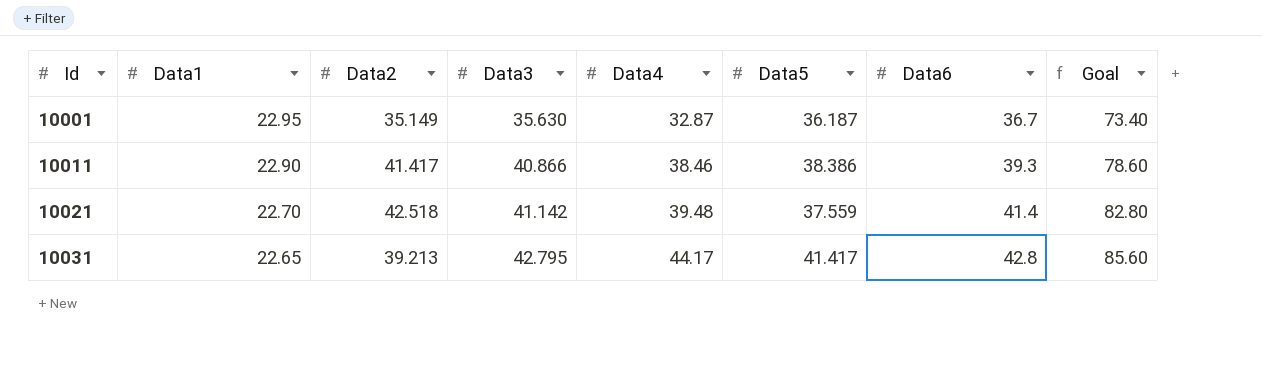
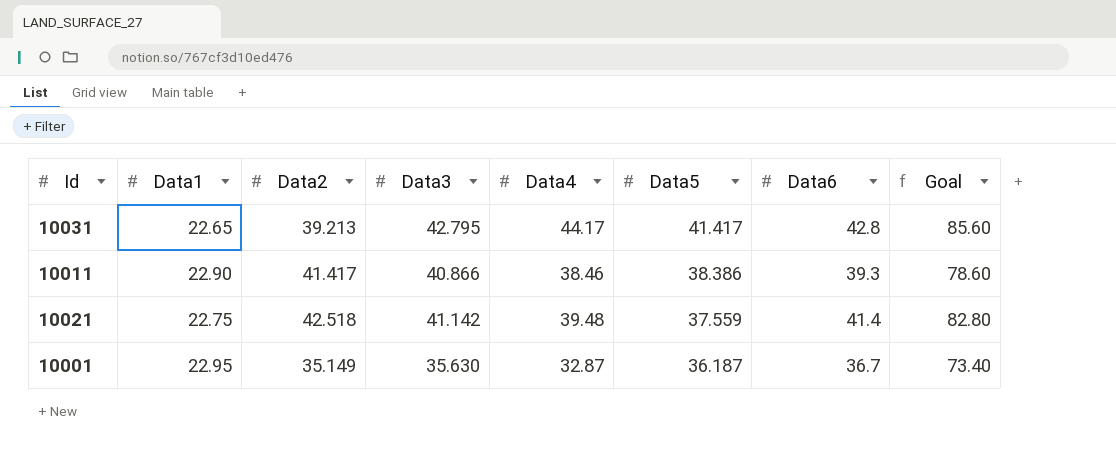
row order: Id ascending -> Data5 descending
10021 | Data1: 22.70 -> 22.75

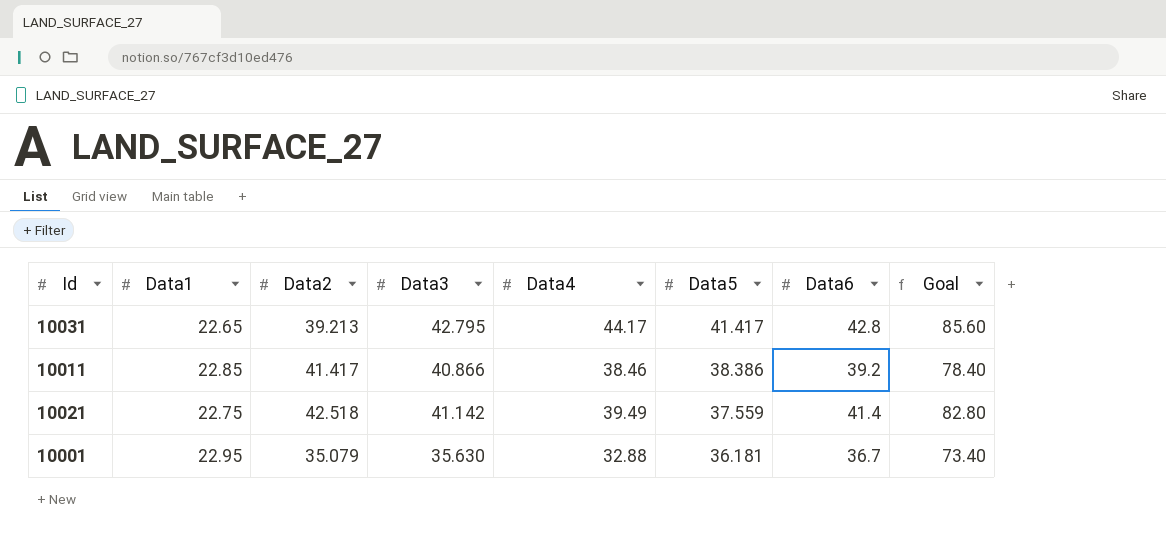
10011 | Data1: 22.90 -> 22.85
10011 | Data6: 39.3 -> 39.2
10011 | Goal: 78.60 -> 78.40
10021 | Data4: 39.48 -> 39.49
10001 | Data2: 35.149 -> 35.079
10001 | Data4: 32.87 -> 32.88
10001 | Data5: 36.187 -> 36.181

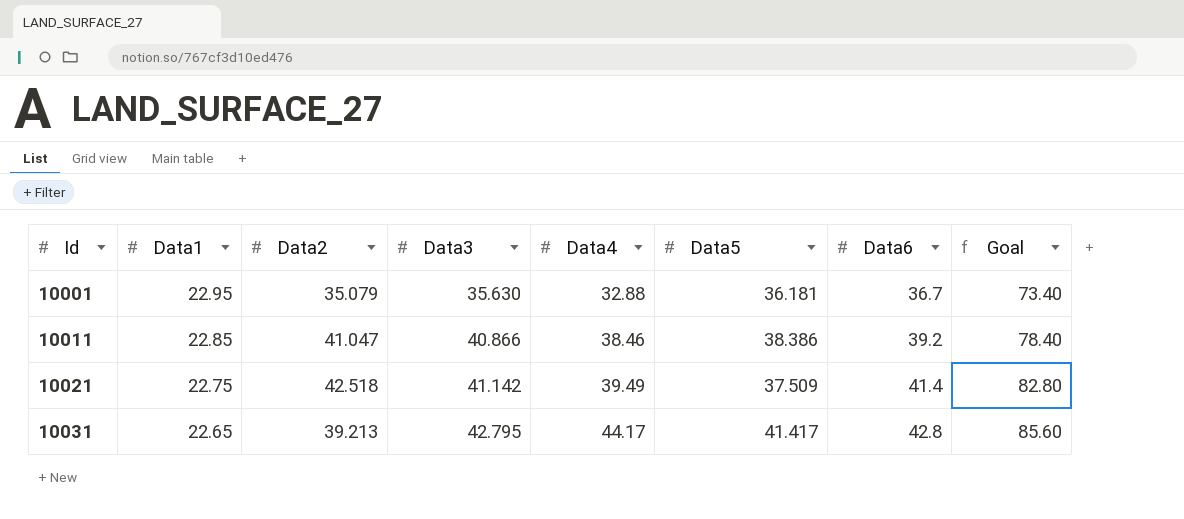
row order: Data5 descending -> Id ascending
10011 | Data2: 41.417 -> 41.047
10021 | Data5: 37.559 -> 37.509

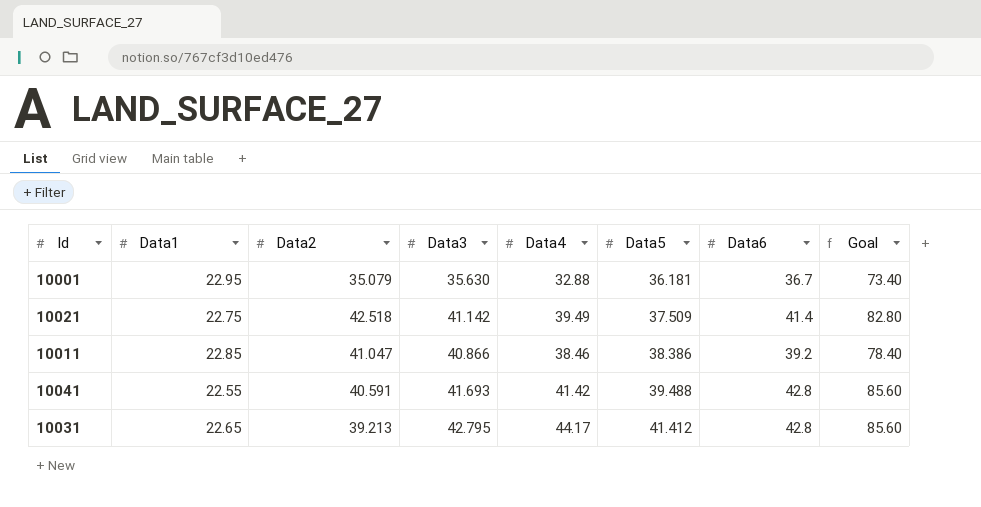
row order: Id ascending -> Data5 ascending
row 10041: none -> 22.55 | 40.591 | 41.693 | 41.42 | 39.488 | 42.8 | 85.60
10031 | Data5: 41.417 -> 41.412

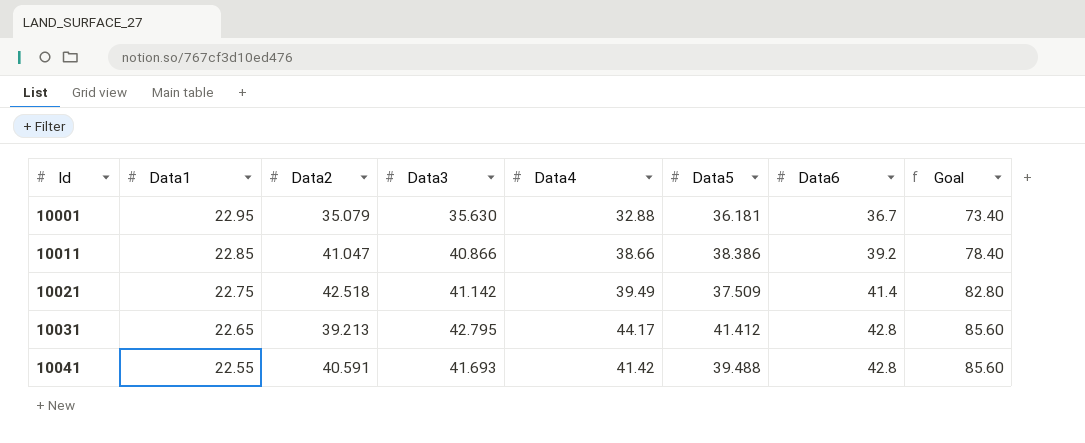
row order: Data5 ascending -> Id ascending
10011 | Data4: 38.46 -> 38.66

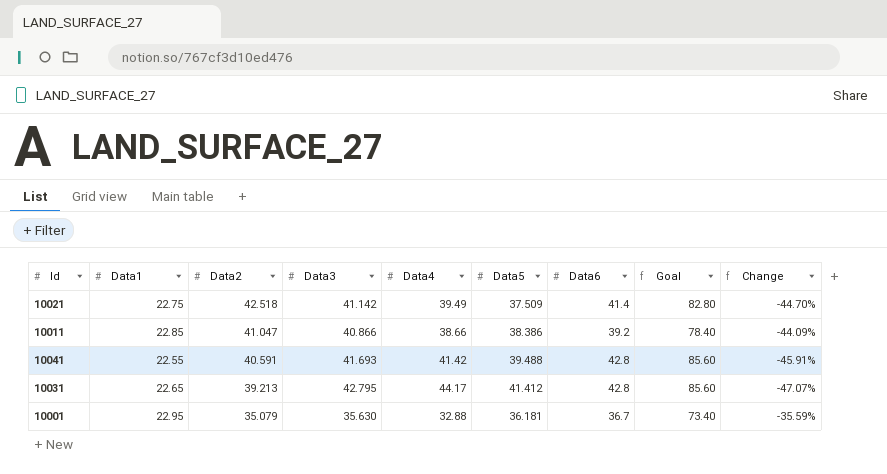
row order: Id ascending -> Data2 descending
column Change | formula: none -> ([Data1] - [Data3]) / [Data3]

